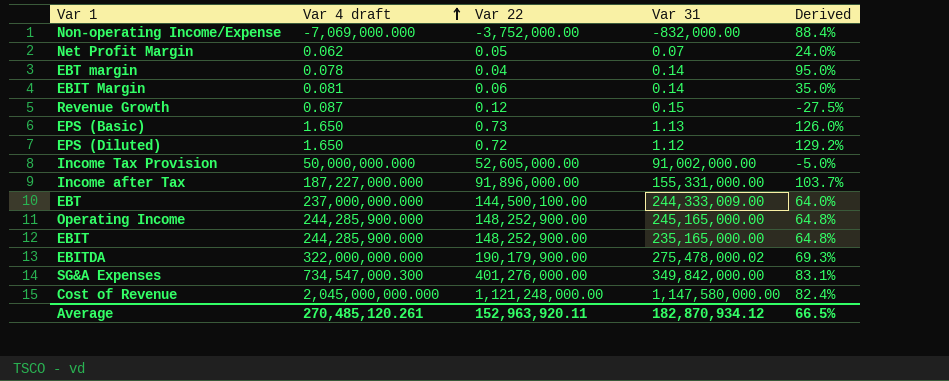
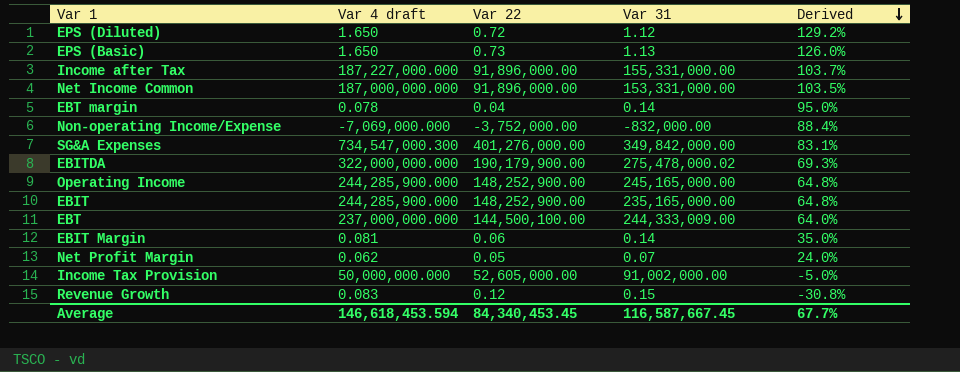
row order: Var 4 draft ascending -> Derived descending
row Cost of Revenue: 2,045,000,000.000 | 1,121,248,000.00 | 1,147,580,000.00 | 82.4% -> none
row Net Income Common: none -> 187,000,000.000 | 91,896,000.00 | 153,331,000.00 | 103.5%
Revenue Growth | Var 4 draft: 0.087 -> 0.083
Revenue Growth | Derived: -27.5% -> -30.8%
Average | Var 4 draft: 270,485,120.261 -> 146,618,453.594
Average | Var 22: 152,963,920.11 -> 84,340,453.45
Average | Var 31: 182,870,934.12 -> 116,587,667.45
Average | Derived: 66.5% -> 67.7%

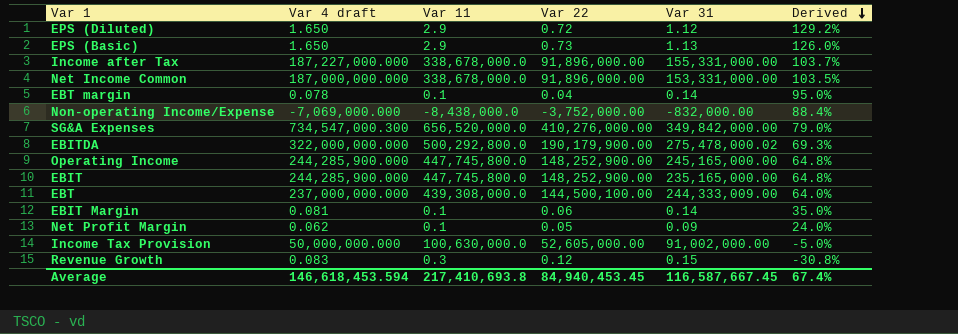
column Var 11 | position: none -> 3
SG&A Expenses | Var 22: 401,276,000.00 -> 410,276,000.00
SG&A Expenses | Derived: 83.1% -> 79.0%
Net Profit Margin | Var 31: 0.07 -> 0.09
Average | Var 22: 84,340,453.45 -> 84,940,453.45
Average | Derived: 67.7% -> 67.4%

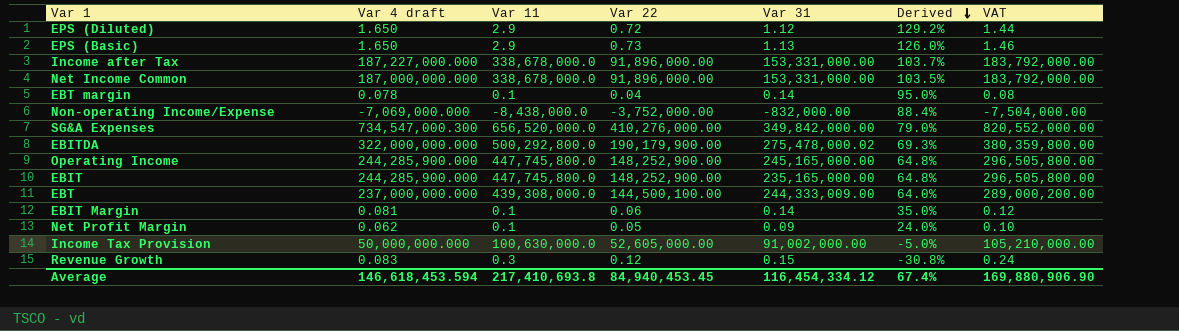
column VAT | formula: none -> [Var 22] * 2
Income after Tax | Var 31: 155,331,000.00 -> 153,331,000.00
Average | Var 31: 116,587,667.45 -> 116,454,334.12

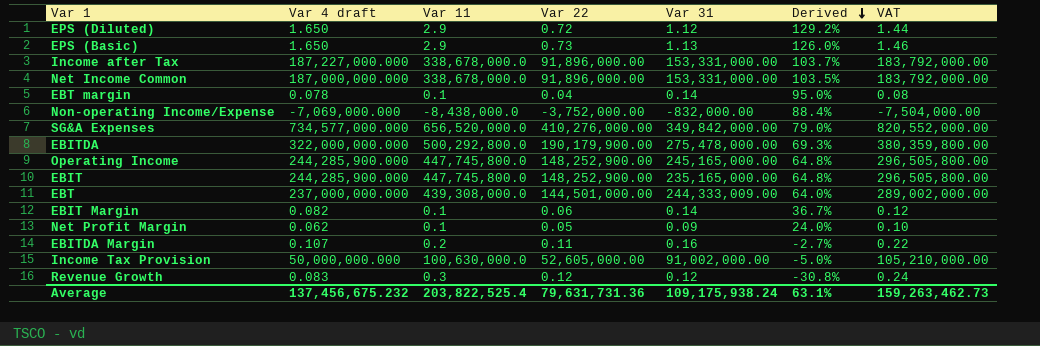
SG&A Expenses | Var 4 draft: 734,547,000.300 -> 734,577,000.000
EBITDA | Var 31: 275,478,000.02 -> 275,478,000.00
EBT | Var 22: 144,500,100.00 -> 144,501,000.00
EBT | VAT: 289,000,200.00 -> 289,002,000.00
EBIT Margin | Var 4 draft: 0.081 -> 0.082
EBIT Margin | Derived: 35.0% -> 36.7%
row EBITDA Margin: none -> 0.107 | 0.2 | 0.11 | 0.16 | -2.7% | 0.22
Revenue Growth | Var 31: 0.15 -> 0.12
Average | Var 4 draft: 146,618,453.594 -> 137,456,675.232
Average | Var 11: 217,410,693.8 -> 203,822,525.4
Average | Var 22: 84,940,453.45 -> 79,631,731.36
Average | Var 31: 116,454,334.12 -> 109,175,938.24
Average | Derived: 67.4% -> 63.1%
Average | VAT: 169,880,906.90 -> 159,263,462.73

